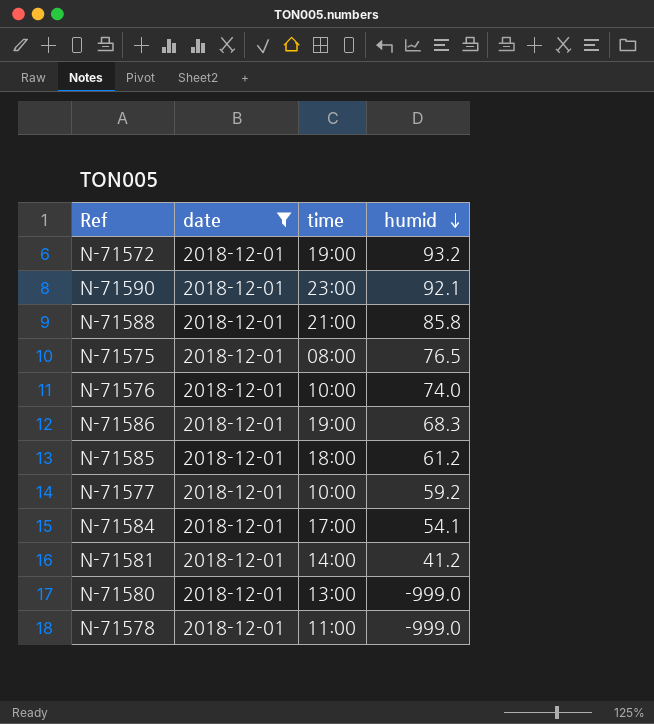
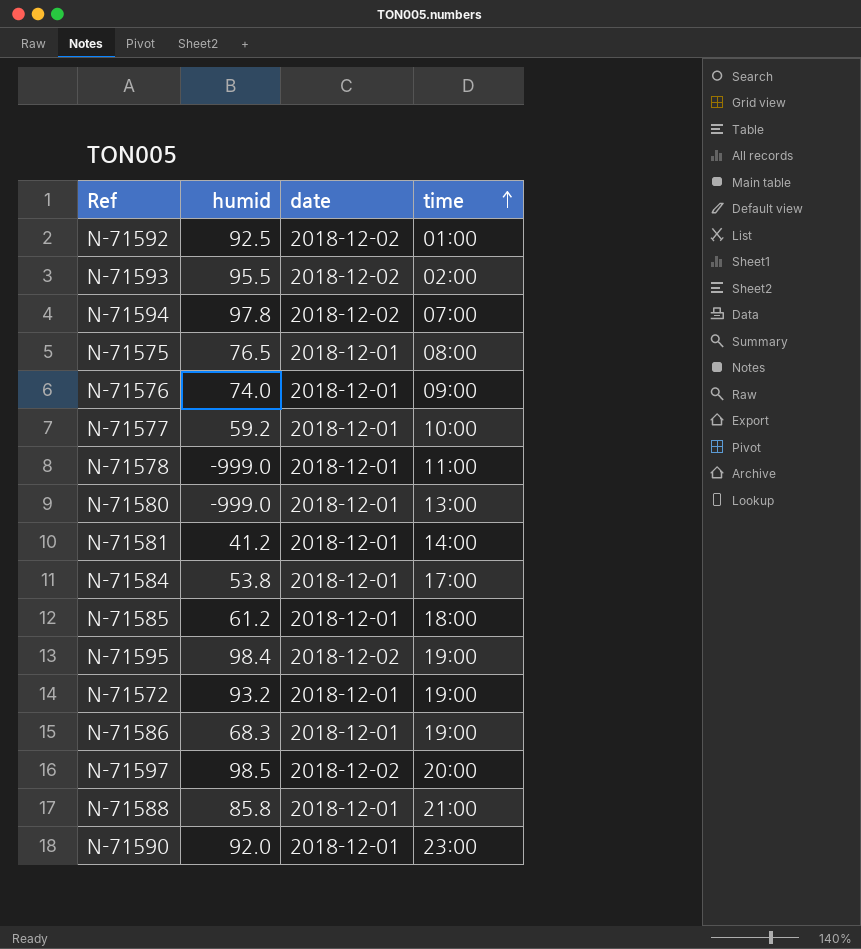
filter: date = 2018-12-01 -> none
row order: humid descending -> time ascending
column humid | position: 4 -> 2
N-71576 | time: 10:00 -> 09:00
N-71584 | humid: 54.1 -> 53.8
N-71590 | humid: 92.1 -> 92.0

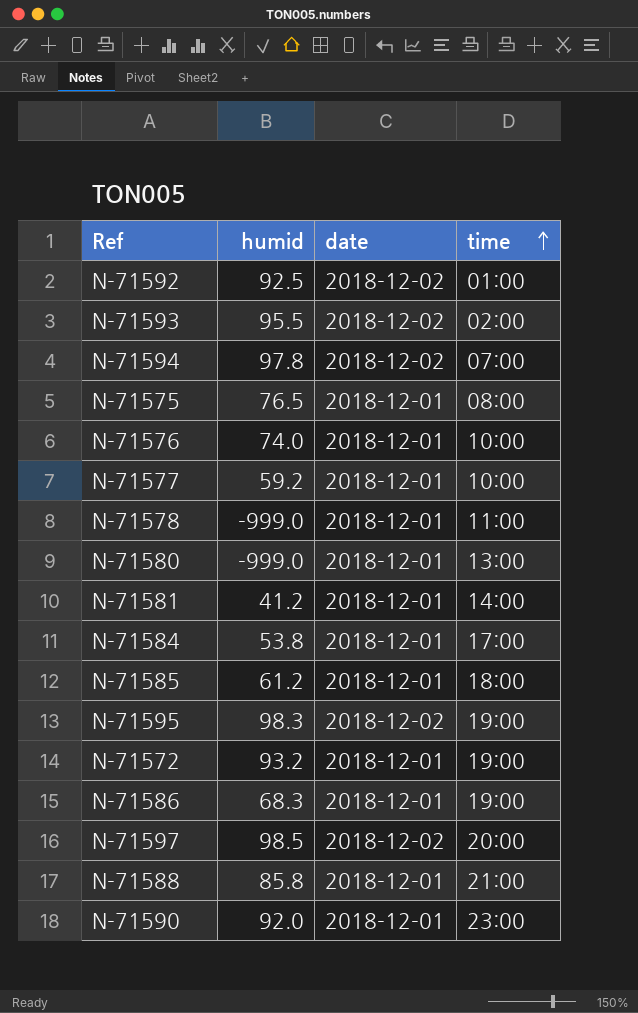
N-71576 | time: 09:00 -> 10:00
N-71595 | humid: 98.4 -> 98.3

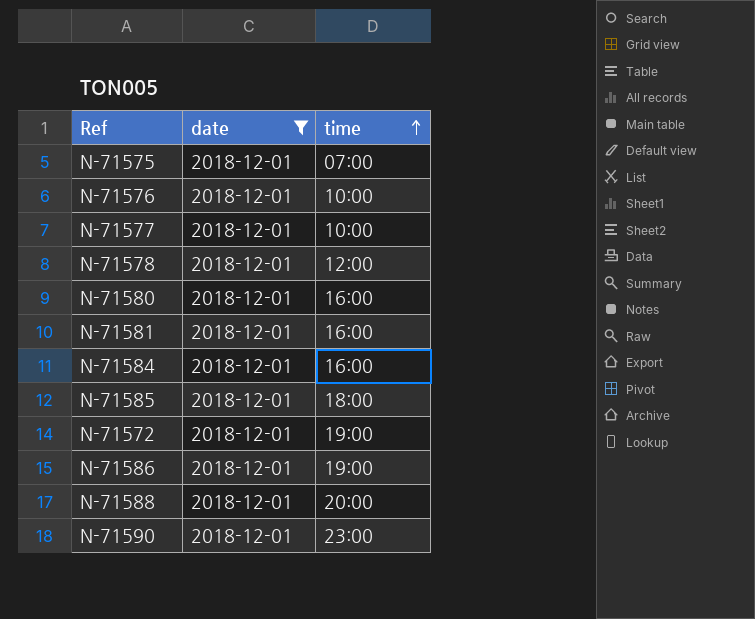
filter: none -> date = 2018-12-01
column humid | position: 2 -> none
N-71575 | time: 08:00 -> 07:00
N-71578 | time: 11:00 -> 12:00
N-71580 | time: 13:00 -> 16:00
N-71581 | time: 14:00 -> 16:00
N-71584 | time: 17:00 -> 16:00
N-71588 | time: 21:00 -> 20:00

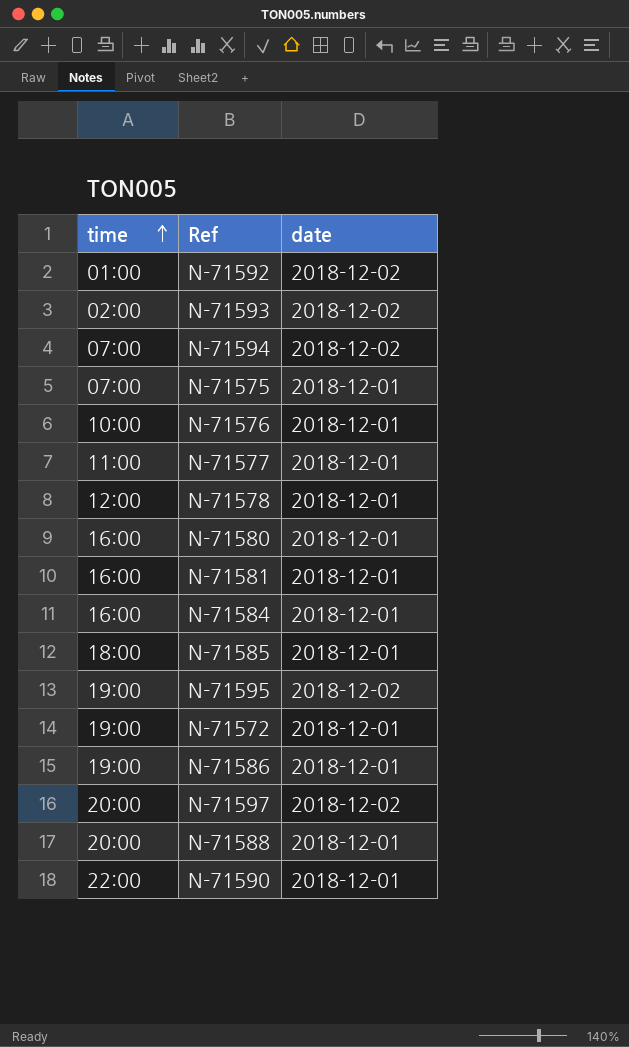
filter: date = 2018-12-01 -> none
column time | position: 3 -> 1
N-71577 | time: 10:00 -> 11:00
N-71590 | time: 23:00 -> 22:00

